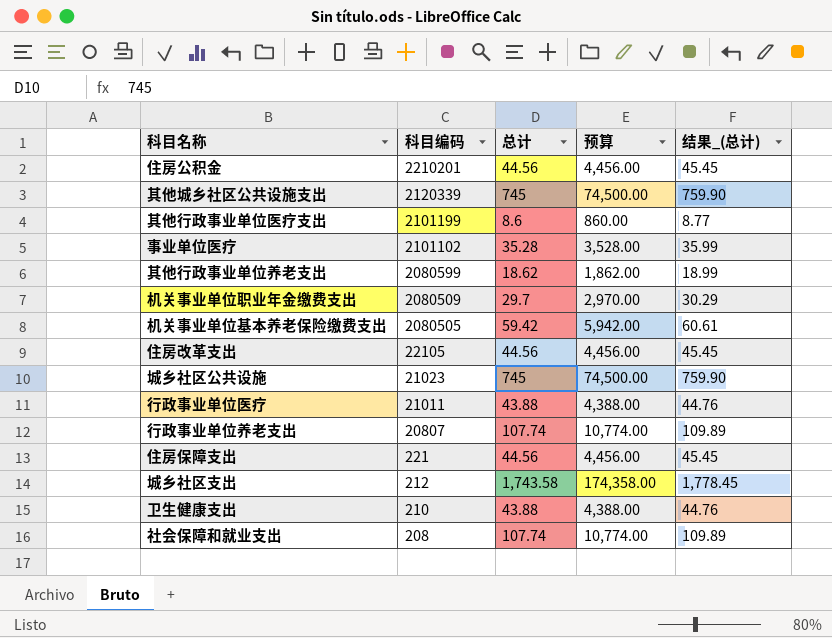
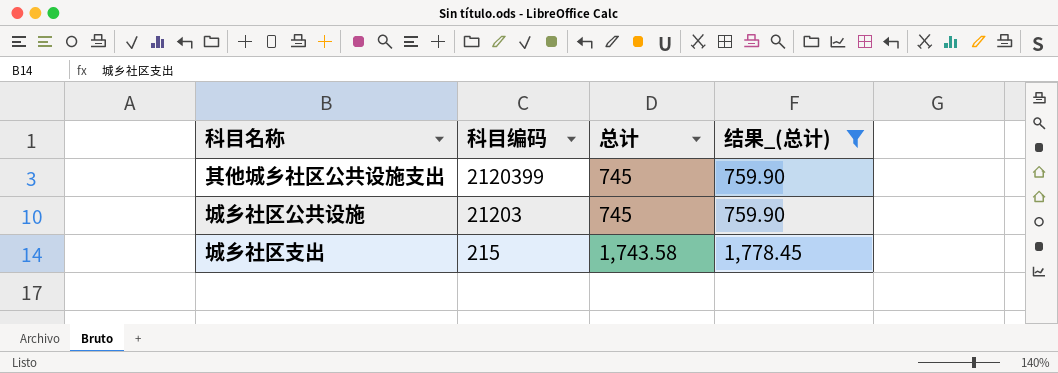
filter: none -> 结果_(总计) >= 759.90
column 预算 | formula: [总计] * 100 -> none
其他城乡社区公共设施支出 | 科目编码: 2120339 -> 2120399
城乡社区公共设施 | 科目编码: 21023 -> 21203
城乡社区支出 | 科目编码: 212 -> 215

